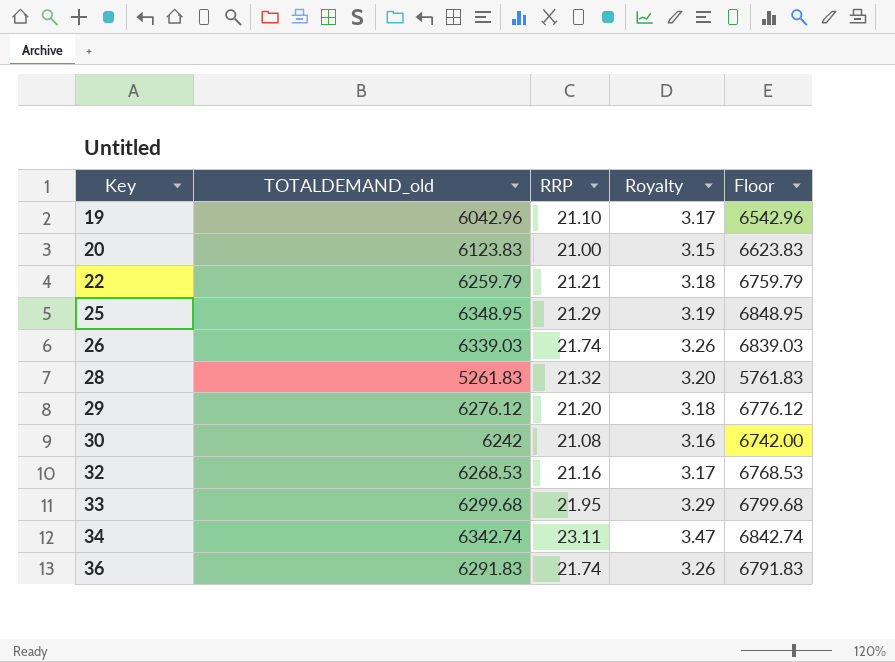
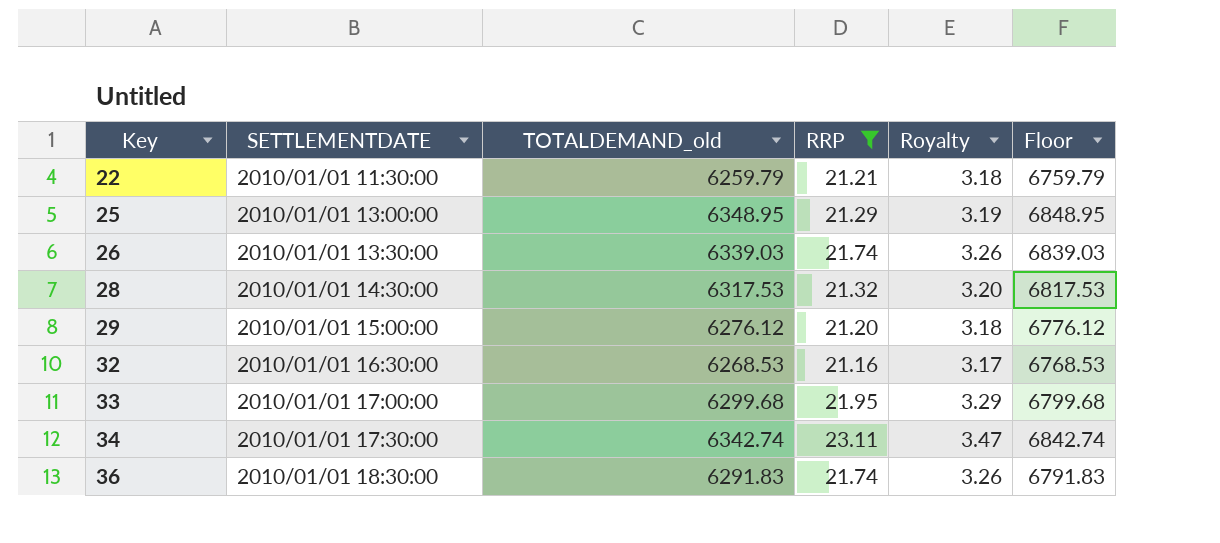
filter: none -> RRP >= 21.16
column SETTLEMENTDATE | position: none -> 2
28 | TOTALDEMAND_old: 5261.83 -> 6317.53
28 | Floor: 5761.83 -> 6817.53

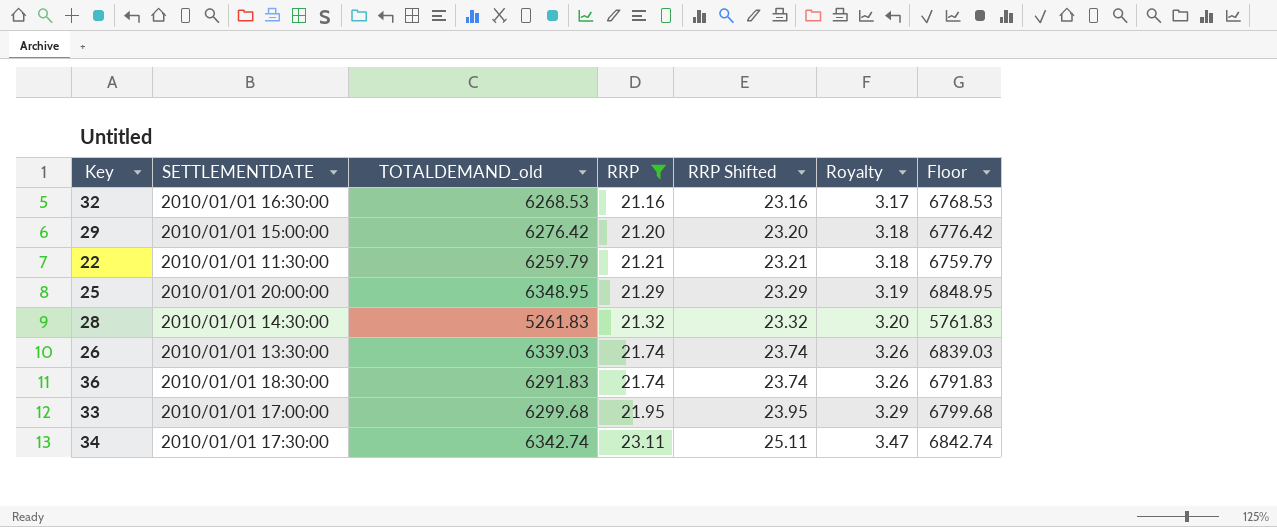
row order: Key ascending -> RRP ascending
column RRP Shifted | formula: none -> [RRP] + 2
29 | TOTALDEMAND_old: 6276.12 -> 6276.42
29 | Floor: 6776.12 -> 6776.42
25 | SETTLEMENTDATE: 2010/01/01 13:00:00 -> 2010/01/01 20:00:00
28 | TOTALDEMAND_old: 6317.53 -> 5261.83
28 | Floor: 6817.53 -> 5761.83

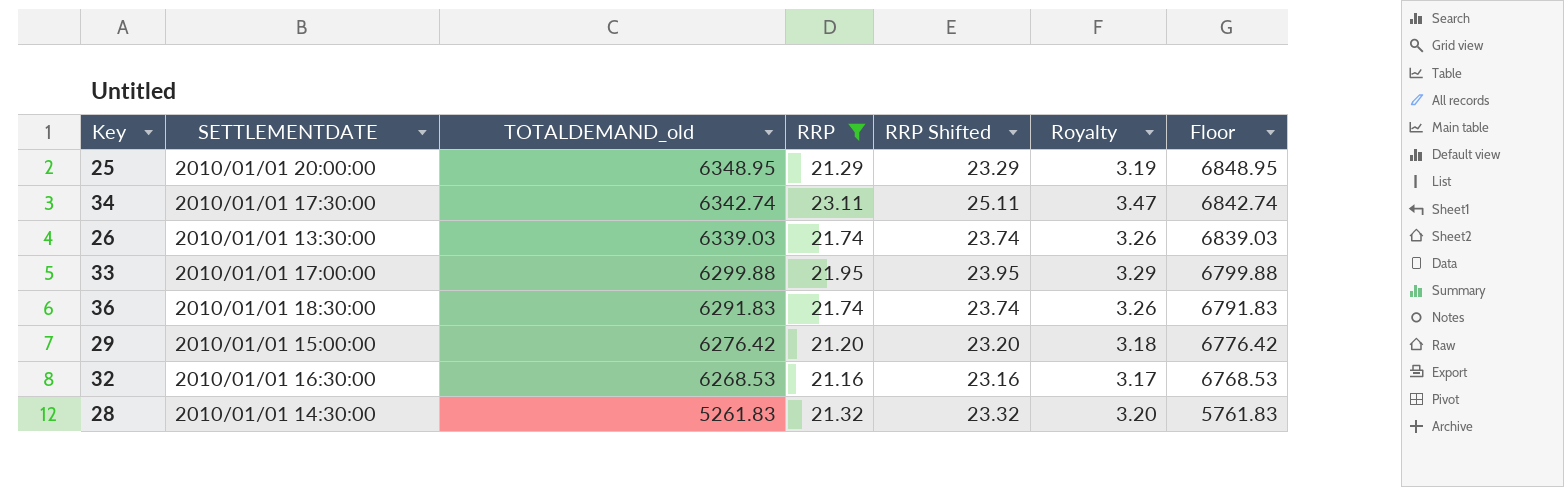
row order: RRP ascending -> TOTALDEMAND_old descending
row 22: 2010/01/01 11:30:00 | 6259.79 | 21.21 | 23.21 | 3.18 | 6759.79 -> none
33 | TOTALDEMAND_old: 6299.68 -> 6299.88
33 | Floor: 6799.68 -> 6799.88

